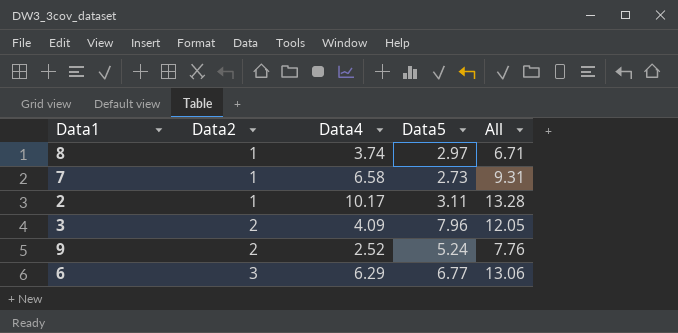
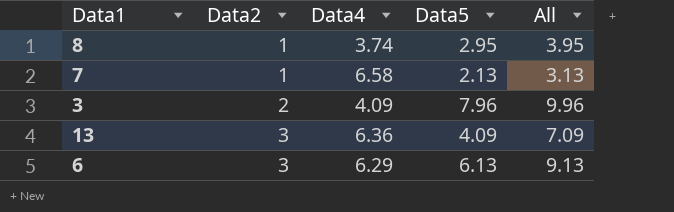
column All | formula: [Data4] + [Data5] -> [Data2] + [Data5]
row 2: 1 | 10.17 | 3.11 | 13.28 -> none
row 9: 2 | 2.52 | 5.24 | 7.76 -> none
8 | Data5: 2.97 -> 2.95
7 | Data5: 2.73 -> 2.13
row 13: none -> 3 | 6.36 | 4.09 | 7.09
6 | Data5: 6.77 -> 6.13

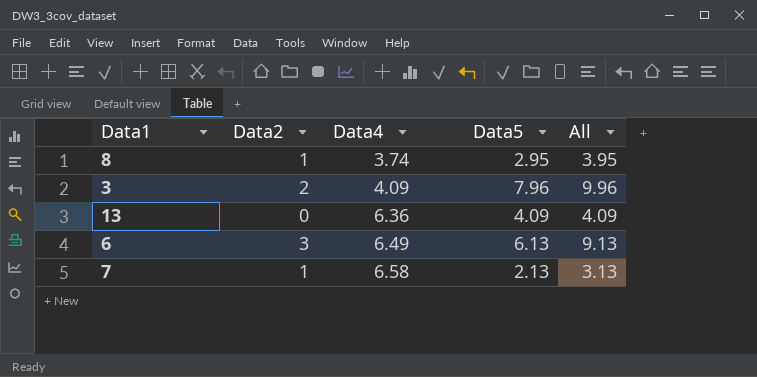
row order: Data2 ascending -> Data4 ascending
13 | Data2: 3 -> 0
13 | All: 7.09 -> 4.09
6 | Data4: 6.29 -> 6.49

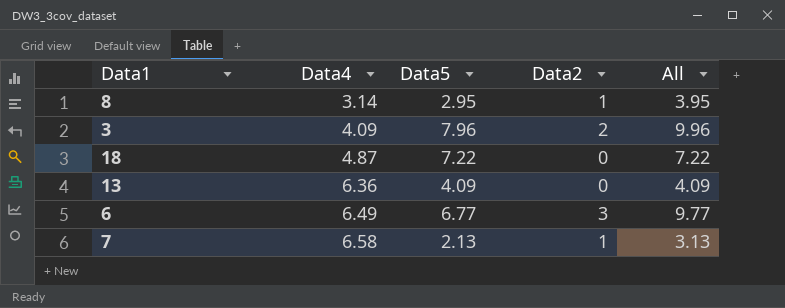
column Data2 | position: 2 -> 4
8 | Data4: 3.74 -> 3.14
row 18: none -> 4.87 | 7.22 | 0 | 7.22
6 | Data5: 6.13 -> 6.77
6 | All: 9.13 -> 9.77

